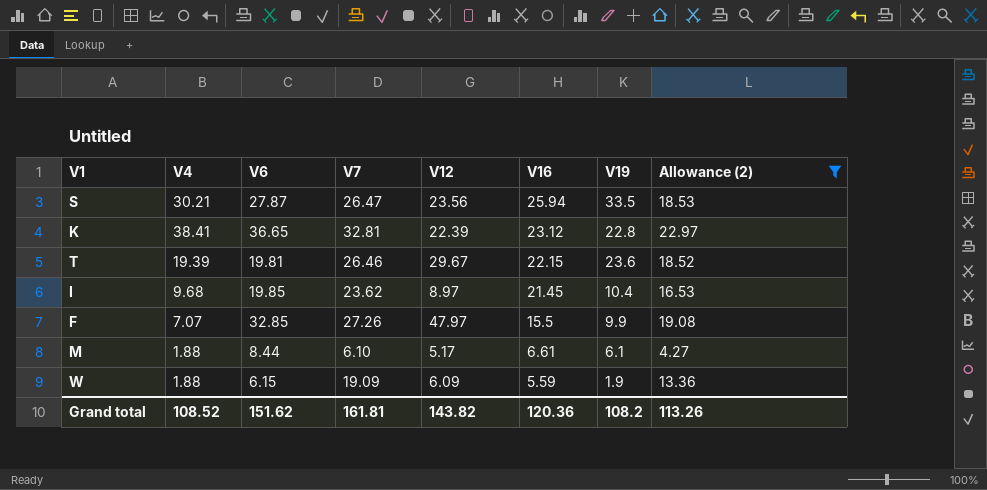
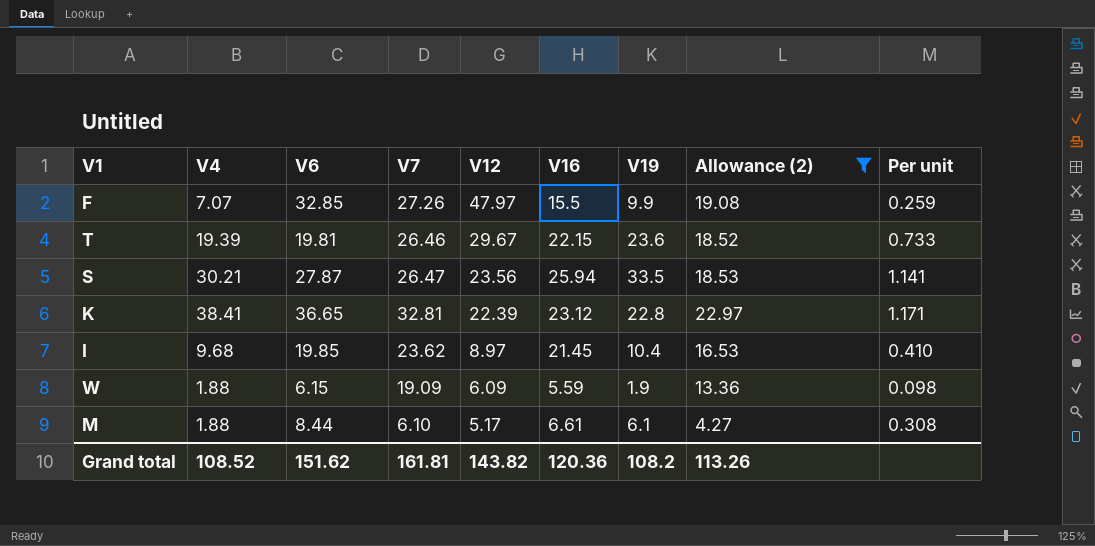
row order: V16 descending -> V12 descending
column Per unit | formula: none -> [V4] / [V7]

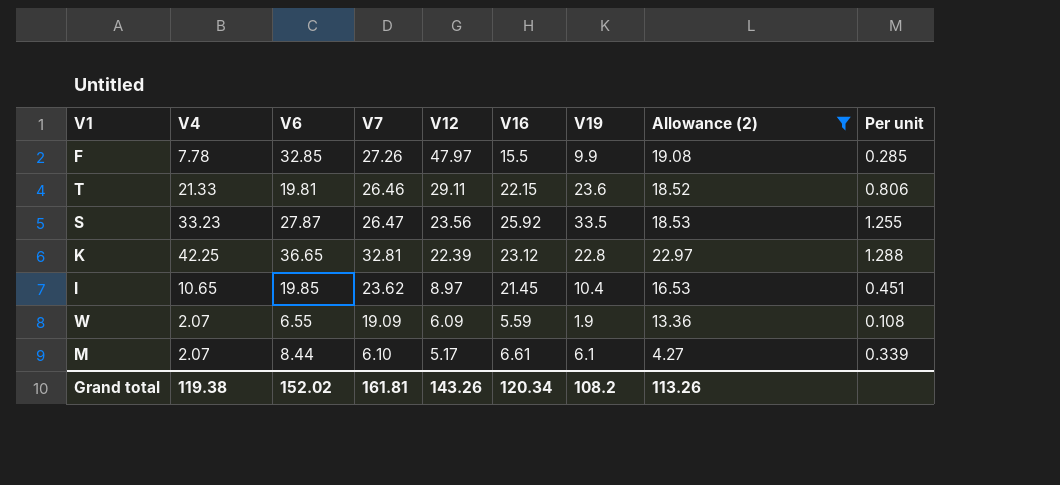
F | V4: 7.07 -> 7.78
F | Per unit: 0.259 -> 0.285
T | V4: 19.39 -> 21.33
T | V12: 29.67 -> 29.11
T | Per unit: 0.733 -> 0.806
S | V4: 30.21 -> 33.23
S | V16: 25.94 -> 25.92
S | Per unit: 1.141 -> 1.255
K | V4: 38.41 -> 42.25
K | Per unit: 1.171 -> 1.288
I | V4: 9.68 -> 10.65
I | Per unit: 0.410 -> 0.451
W | V4: 1.88 -> 2.07
W | V6: 6.15 -> 6.55
W | Per unit: 0.098 -> 0.108
M | V4: 1.88 -> 2.07
M | Per unit: 0.308 -> 0.339
Grand total | V4: 108.52 -> 119.38
Grand total | V6: 151.62 -> 152.02
Grand total | V12: 143.82 -> 143.26
Grand total | V16: 120.36 -> 120.34

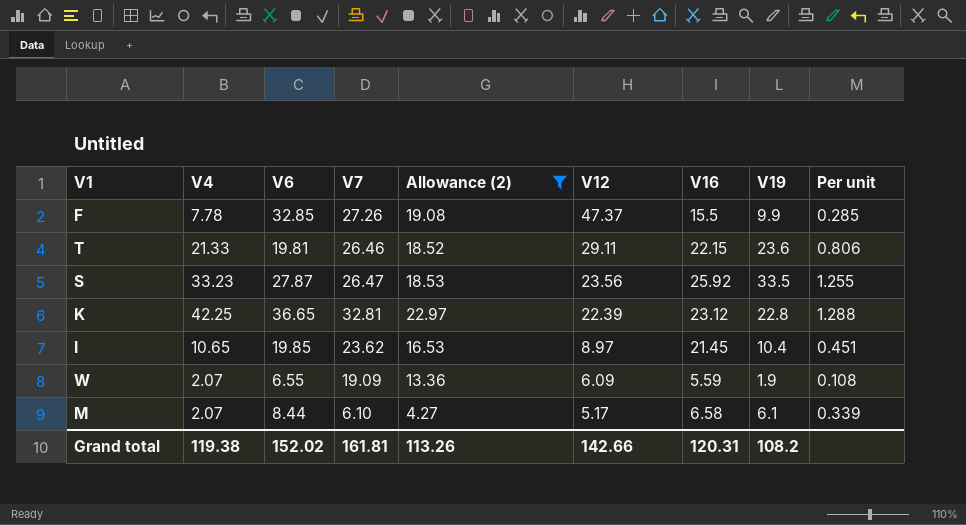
column Allowance (2) | position: 8 -> 5
F | V12: 47.97 -> 47.37
M | V16: 6.61 -> 6.58
Grand total | V12: 143.26 -> 142.66
Grand total | V16: 120.34 -> 120.31

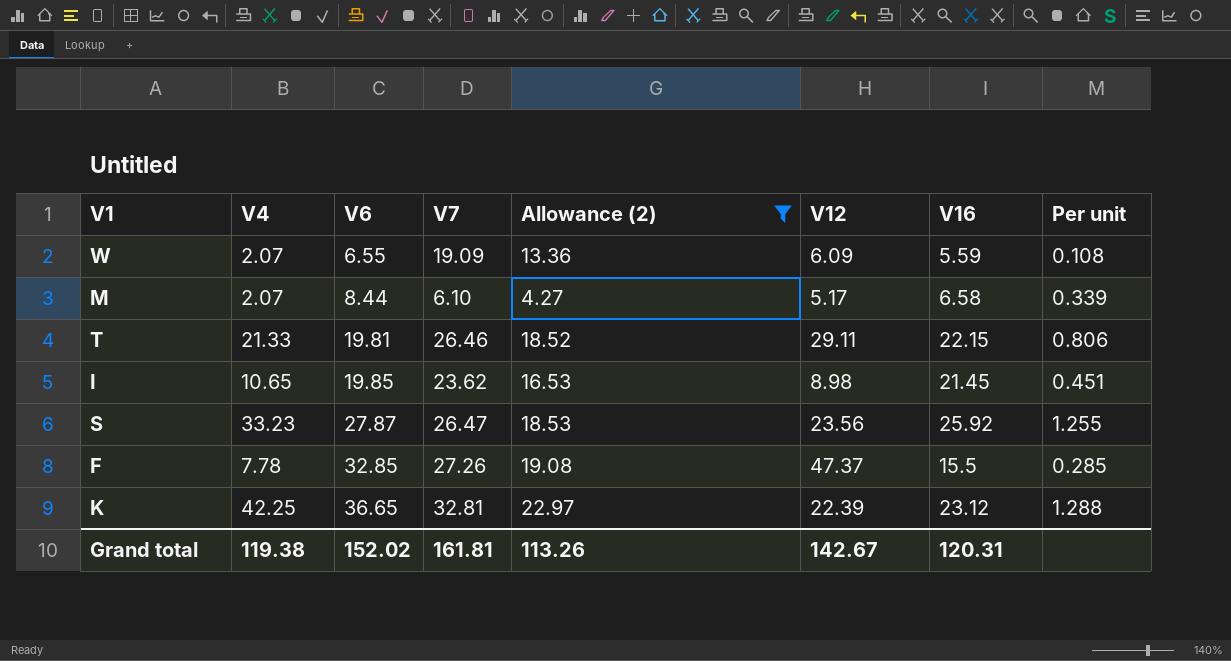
row order: V12 descending -> V6 ascending
column V19 | position: 8 -> none
I | V12: 8.97 -> 8.98
Grand total | V12: 142.66 -> 142.67

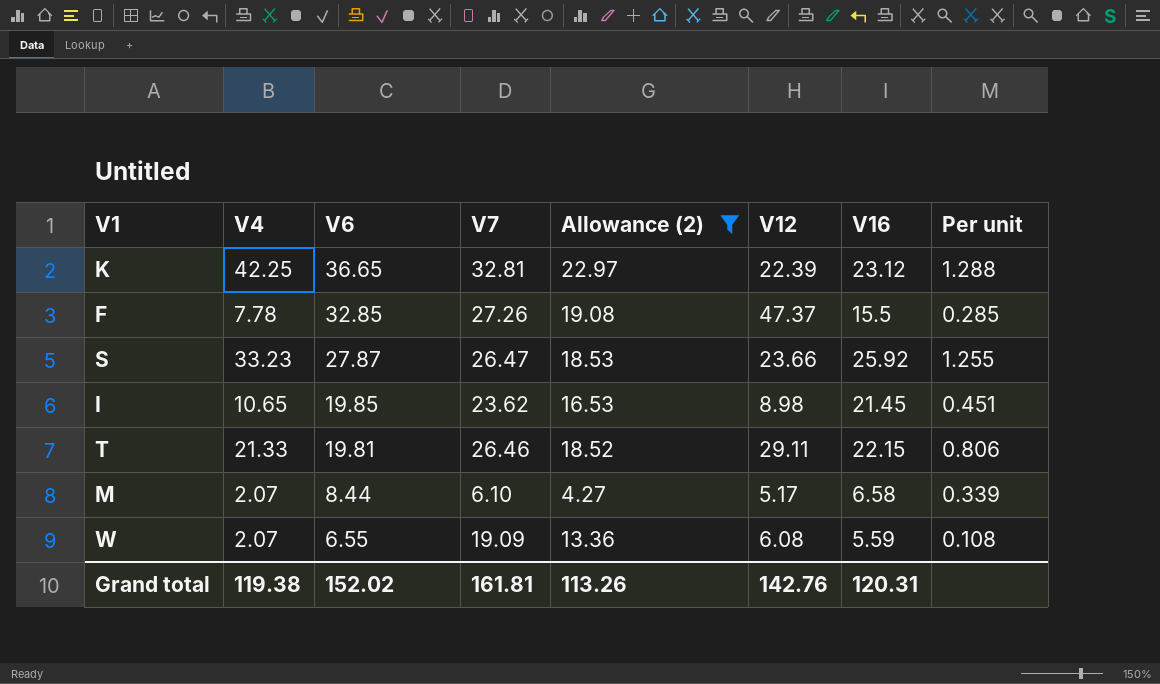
row order: V6 ascending -> V6 descending
S | V12: 23.56 -> 23.66
W | V12: 6.09 -> 6.08
Grand total | V12: 142.67 -> 142.76

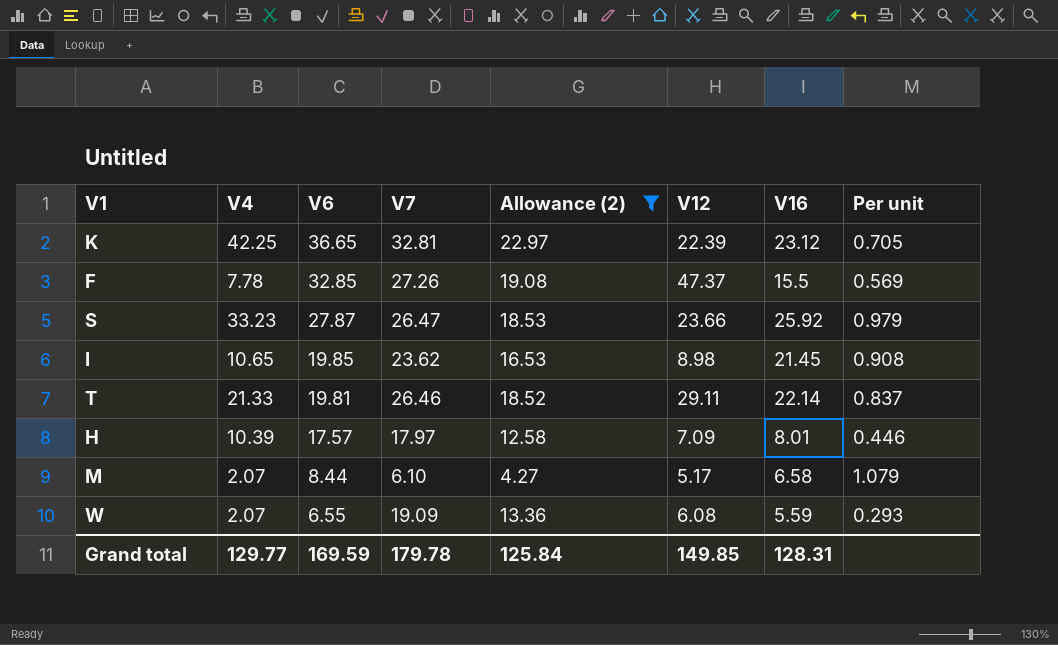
column Per unit | formula: [V4] / [V7] -> [V16] / [V7]
T | V16: 22.15 -> 22.14
row H: none -> 10.39 | 17.57 | 17.97 | 12.58 | 7.09 | 8.01 | 0.446
Grand total | V4: 119.38 -> 129.77
Grand total | V6: 152.02 -> 169.59
Grand total | V7: 161.81 -> 179.78
Grand total | Allowance (2): 113.26 -> 125.84
Grand total | V12: 142.76 -> 149.85
Grand total | V16: 120.31 -> 128.31

